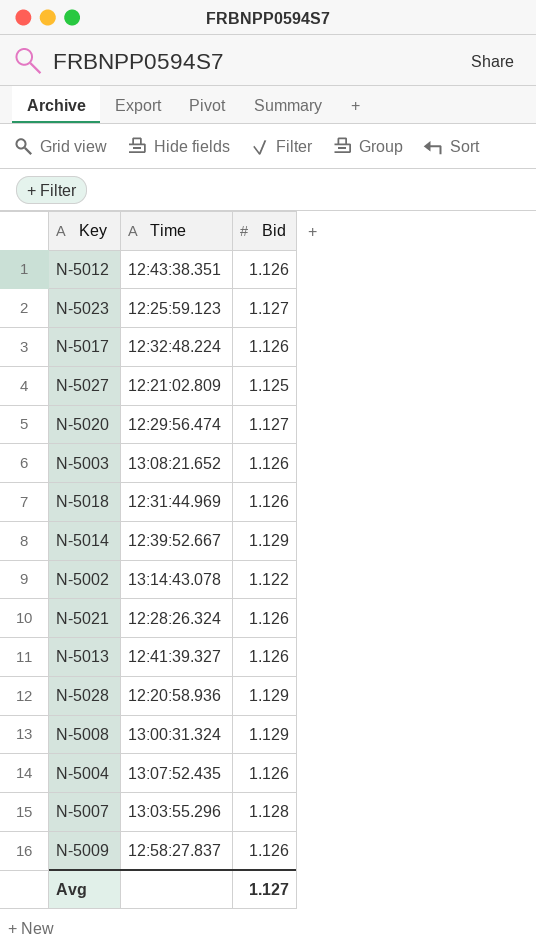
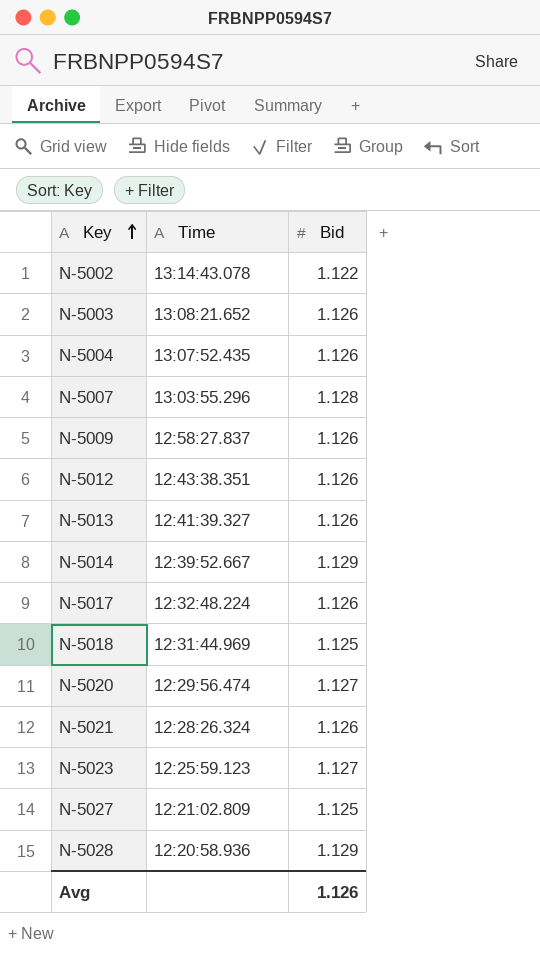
row order: none -> Key ascending
row N-5008: 13:00:31.324 | 1.129 -> none
N-5018 | Bid: 1.126 -> 1.125
Avg | Bid: 1.127 -> 1.126

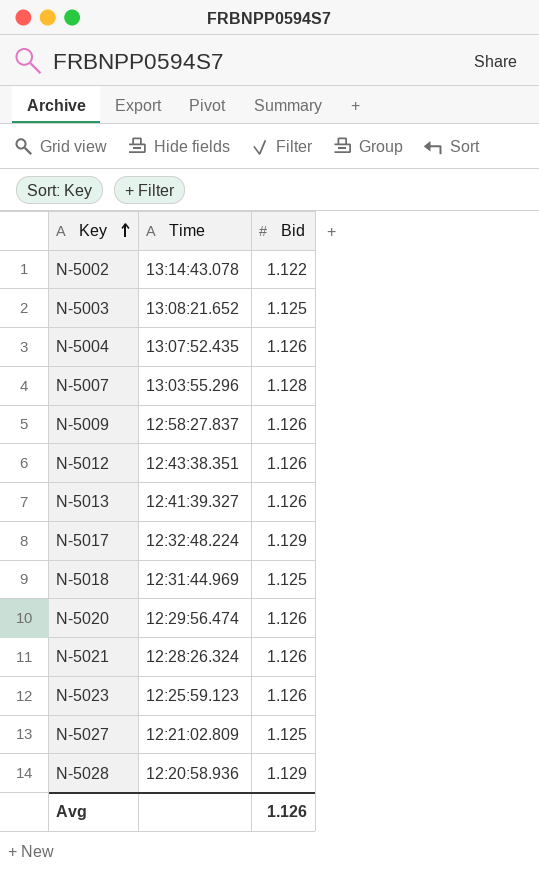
row N-5014: 12:39:52.667 | 1.129 -> none
N-5003 | Bid: 1.126 -> 1.125
N-5017 | Bid: 1.126 -> 1.129
N-5020 | Bid: 1.127 -> 1.126
N-5023 | Bid: 1.127 -> 1.126

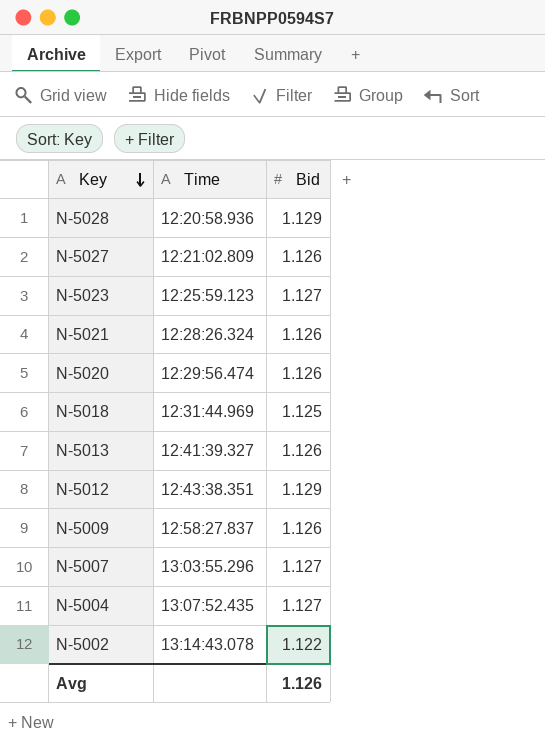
row order: Key ascending -> Key descending
row N-5003: 13:08:21.652 | 1.125 -> none
row N-5017: 12:32:48.224 | 1.129 -> none
N-5027 | Bid: 1.125 -> 1.126
N-5023 | Bid: 1.126 -> 1.127
N-5012 | Bid: 1.126 -> 1.129
N-5007 | Bid: 1.128 -> 1.127
N-5004 | Bid: 1.126 -> 1.127

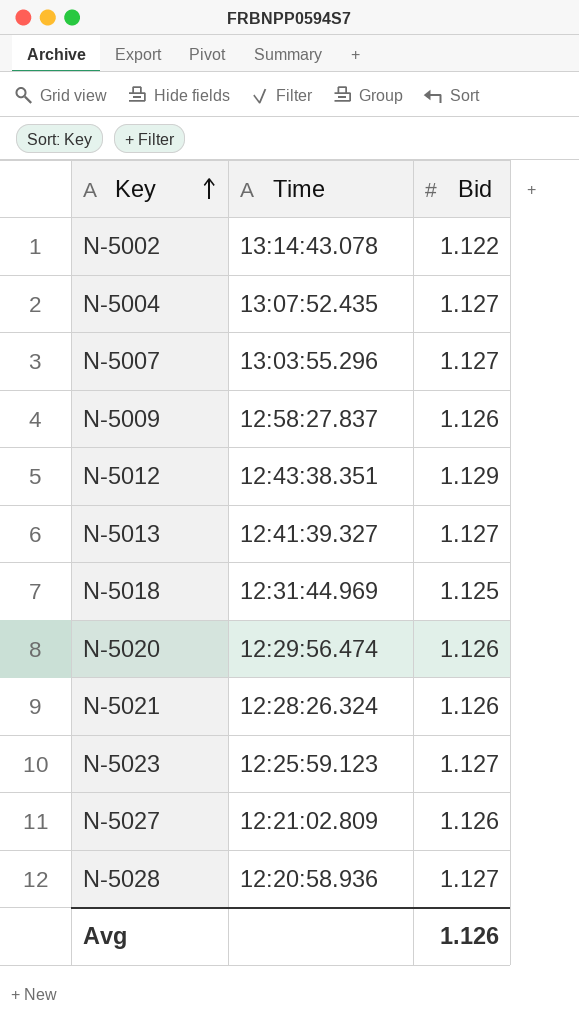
row order: Key descending -> Key ascending
N-5013 | Bid: 1.126 -> 1.127
N-5028 | Bid: 1.129 -> 1.127

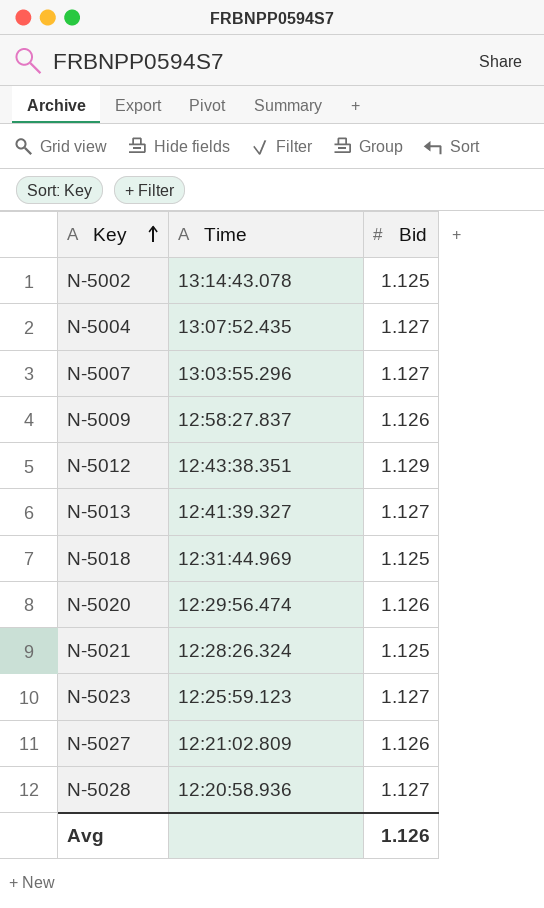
N-5002 | Bid: 1.122 -> 1.125
N-5021 | Bid: 1.126 -> 1.125

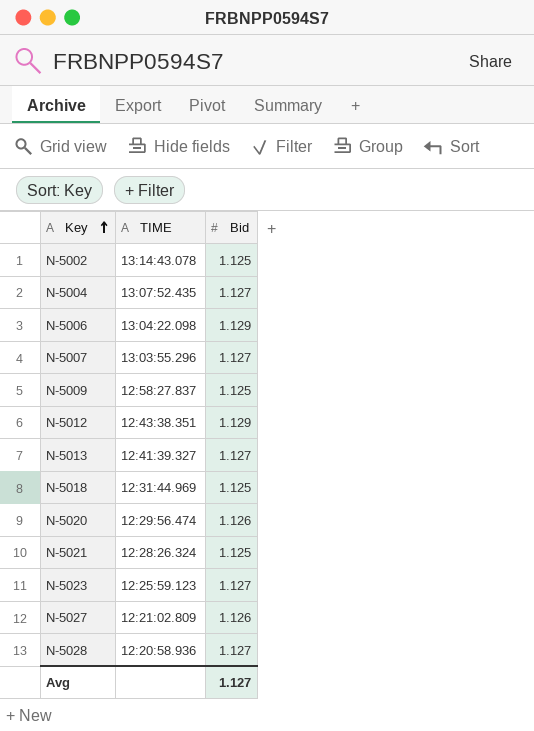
column name: Time -> TIME
row N-5006: none -> 13:04:22.098 | 1.129
N-5009 | Bid: 1.126 -> 1.125
Avg | Bid: 1.126 -> 1.127

